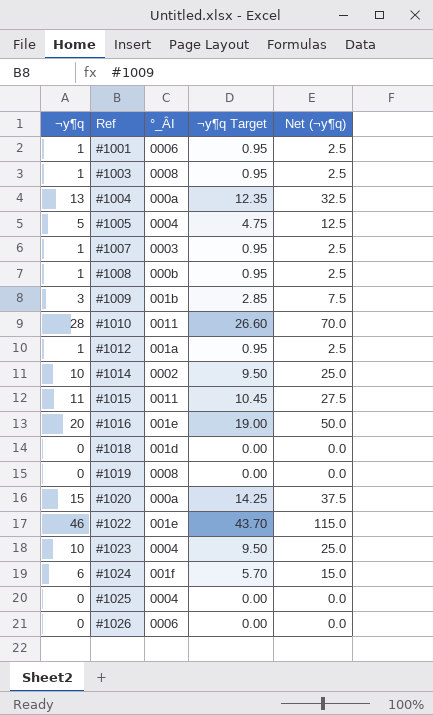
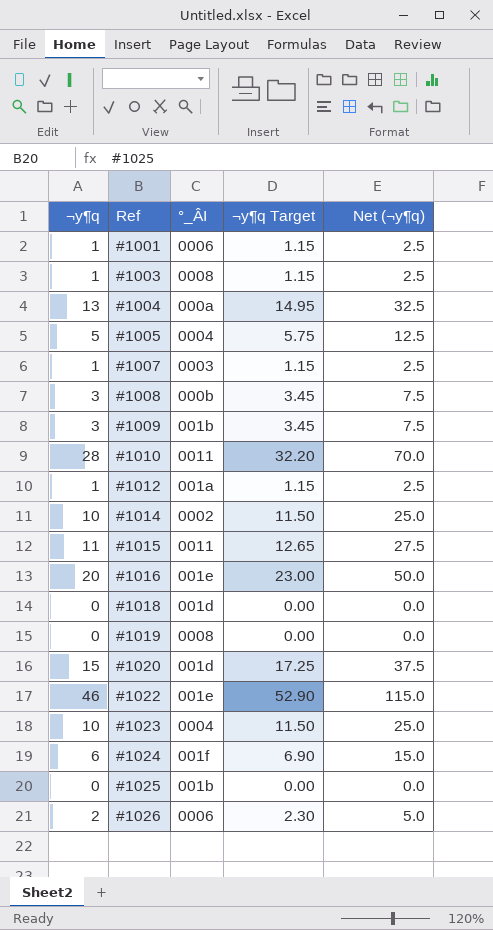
column ¬y¶q Target | formula: [¬y¶q] * 0.95 -> [¬y¶q] * 1.15
#1008 | ¬y¶q: 1 -> 3
#1008 | Net (¬y¶q): 2.5 -> 7.5
#1020 | °_ÂI: 000a -> 001d
#1025 | °_ÂI: 0004 -> 001b
#1026 | ¬y¶q: 0 -> 2
#1026 | Net (¬y¶q): 0.0 -> 5.0

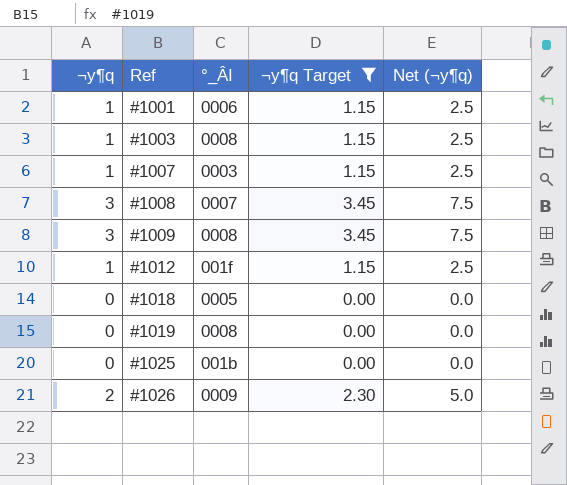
filter: none -> ¬y¶q Target <= 3.45
#1008 | °_ÂI: 000b -> 0007
#1009 | °_ÂI: 001b -> 0008
#1012 | °_ÂI: 001a -> 001f
#1018 | °_ÂI: 001d -> 0005
#1026 | °_ÂI: 0006 -> 0009

